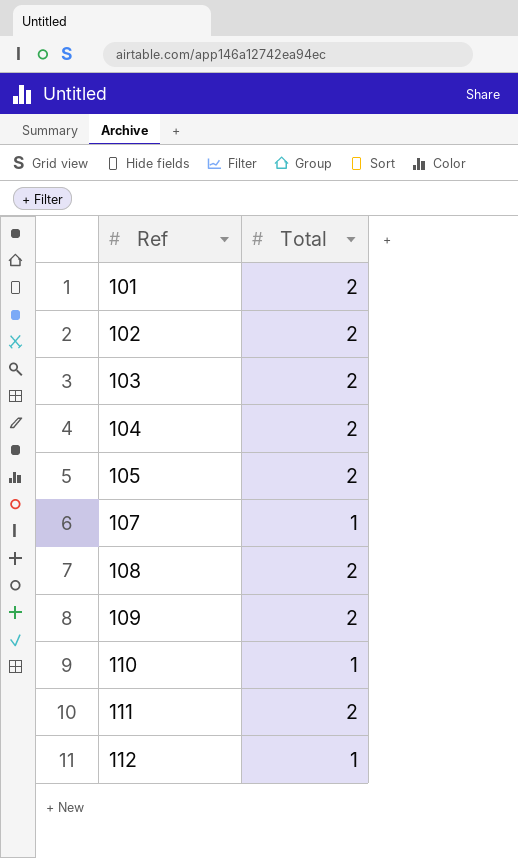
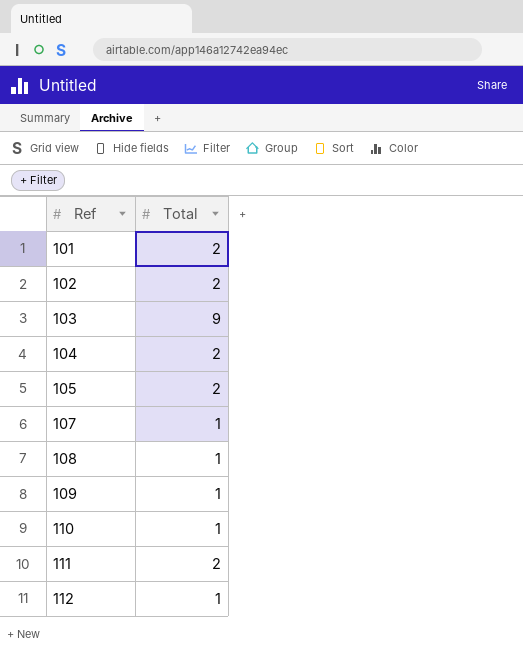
103 | Total: 2 -> 9
108 | Total: 2 -> 1
109 | Total: 2 -> 1

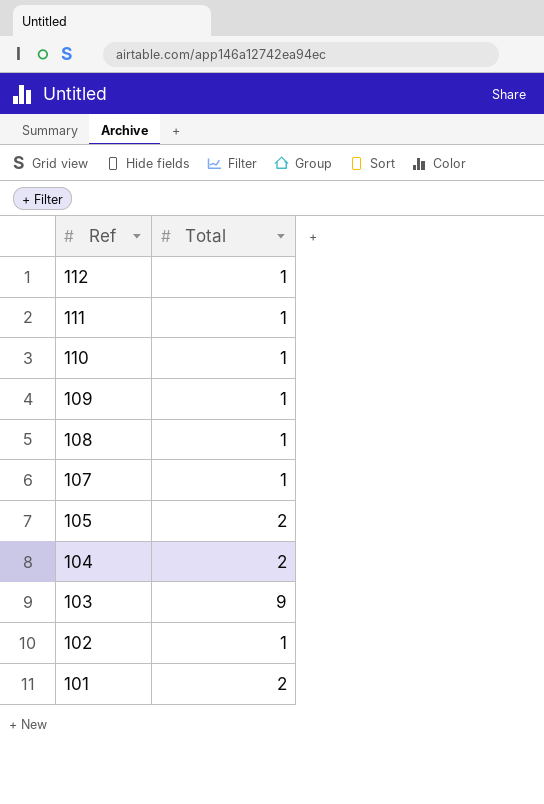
row order: Ref ascending -> Ref descending
111 | Total: 2 -> 1
102 | Total: 2 -> 1

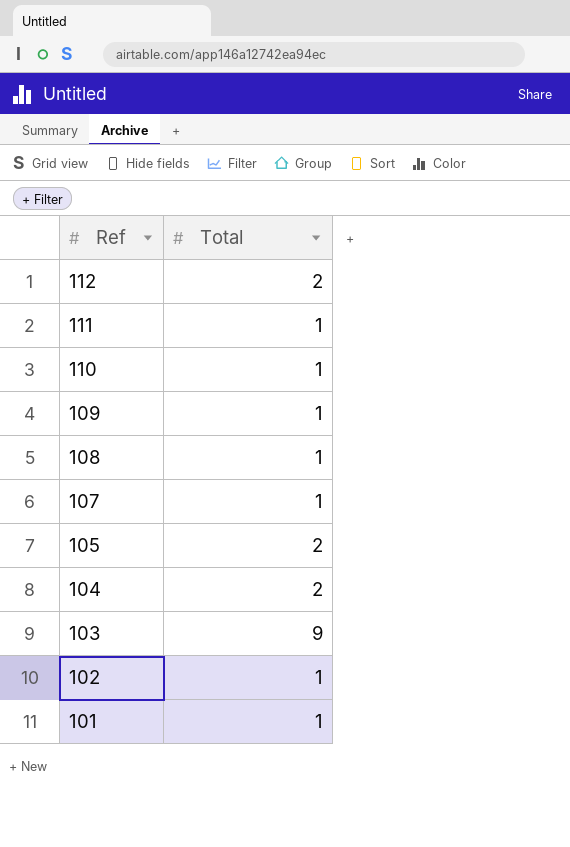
112 | Total: 1 -> 2
101 | Total: 2 -> 1

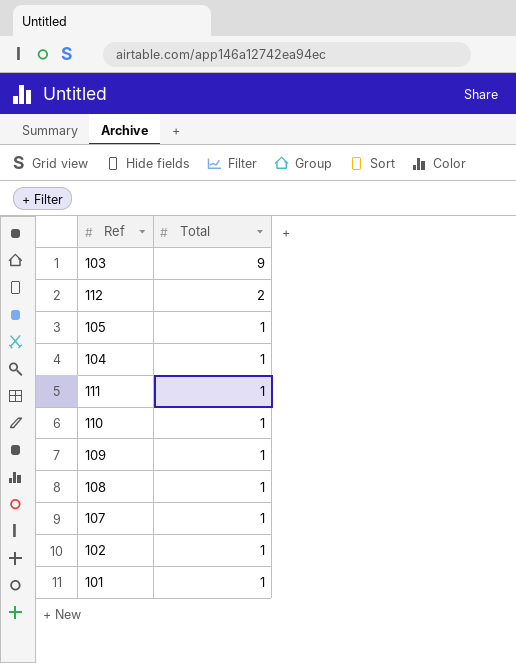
row order: Ref descending -> Total descending
105 | Total: 2 -> 1
104 | Total: 2 -> 1

